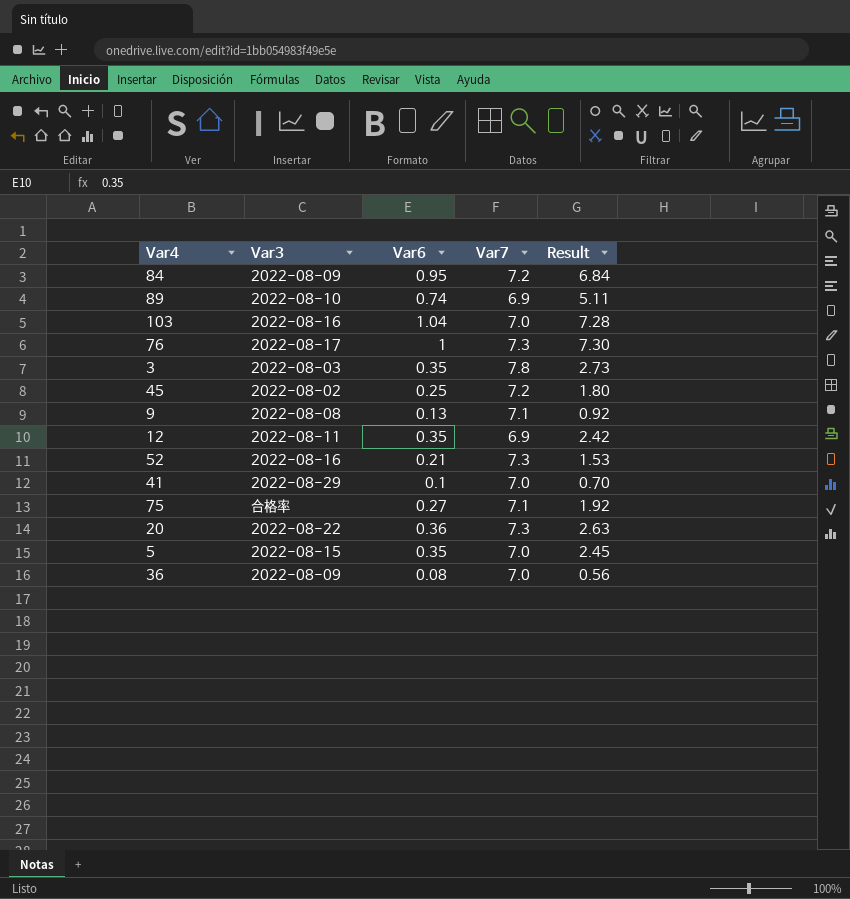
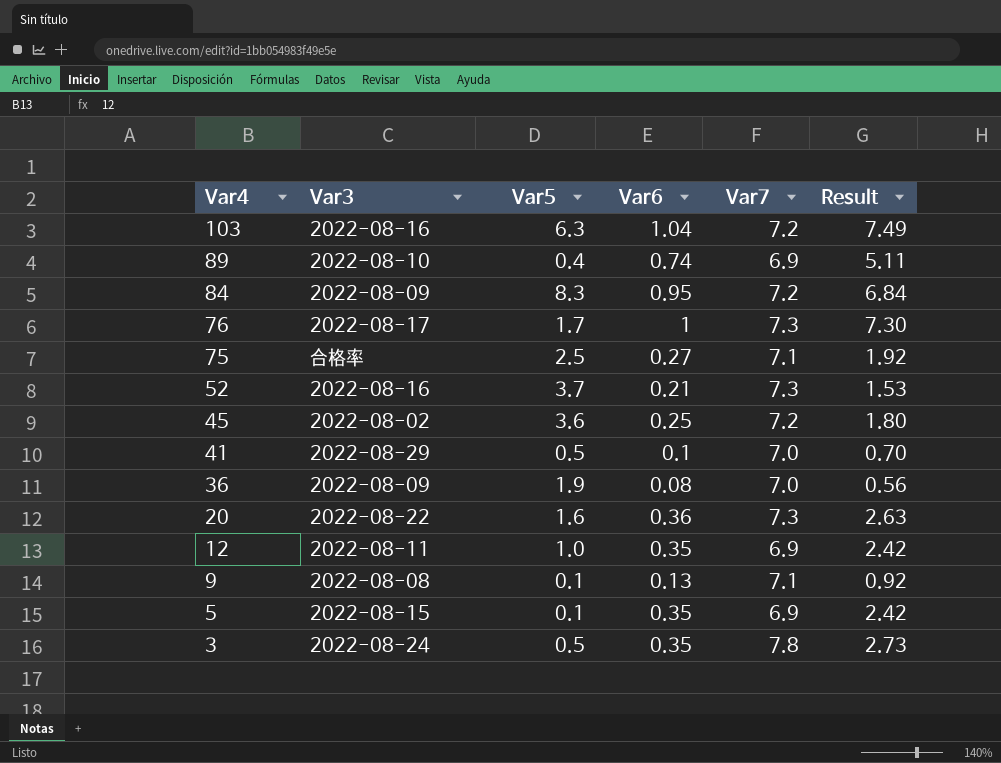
row order: none -> Var4 descending
column Var5 | position: none -> 3
103 | Var7: 7.0 -> 7.2
103 | Result: 7.28 -> 7.49
5 | Var7: 7.0 -> 6.9
5 | Result: 2.45 -> 2.42
3 | Var3: 2022-08-03 -> 2022-08-24

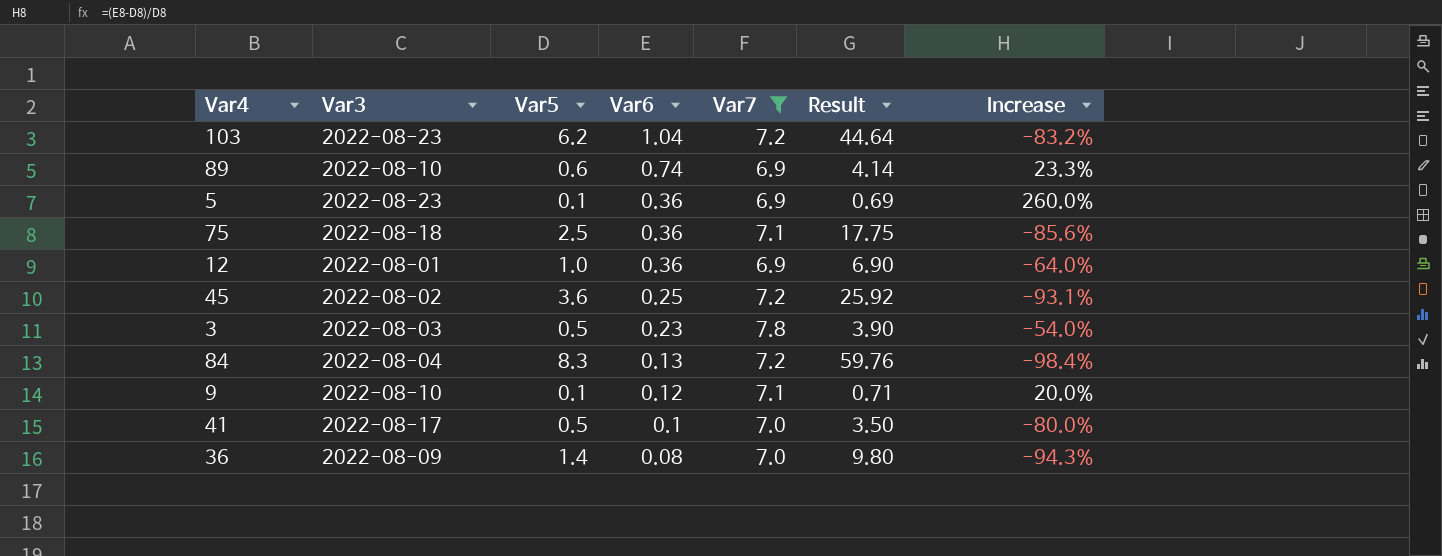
filter: none -> Var7 != 7.3
row order: Var4 descending -> Var6 descending
column Result | formula: [Var6] * [Var7] -> [Var5] * [Var7]
column Increase | formula: none -> ([Var6] - [Var5]) / [Var5]
103 | Var3: 2022-08-16 -> 2022-08-23
103 | Var5: 6.3 -> 6.2
89 | Var5: 0.4 -> 0.6
5 | Var3: 2022-08-15 -> 2022-08-23
5 | Var6: 0.35 -> 0.36
75 | Var3: 合格率 -> 2022-08-18
75 | Var6: 0.27 -> 0.36
12 | Var3: 2022-08-11 -> 2022-08-01
12 | Var6: 0.35 -> 0.36
3 | Var3: 2022-08-24 -> 2022-08-03
3 | Var6: 0.35 -> 0.23
84 | Var3: 2022-08-09 -> 2022-08-04
84 | Var6: 0.95 -> 0.13
9 | Var3: 2022-08-08 -> 2022-08-10
9 | Var6: 0.13 -> 0.12
41 | Var3: 2022-08-29 -> 2022-08-17
36 | Var5: 1.9 -> 1.4

